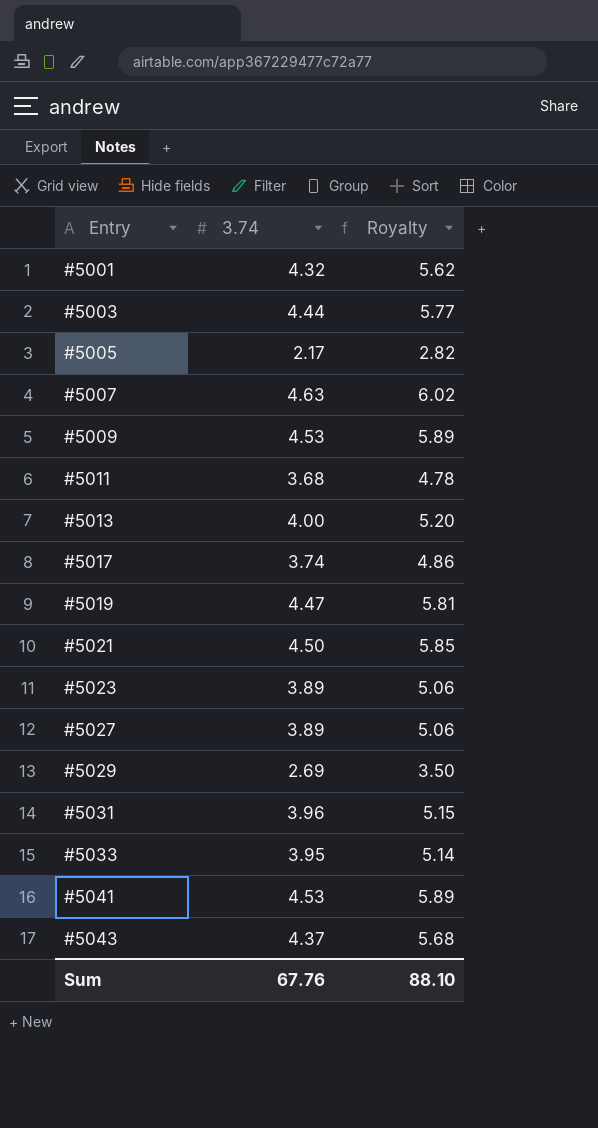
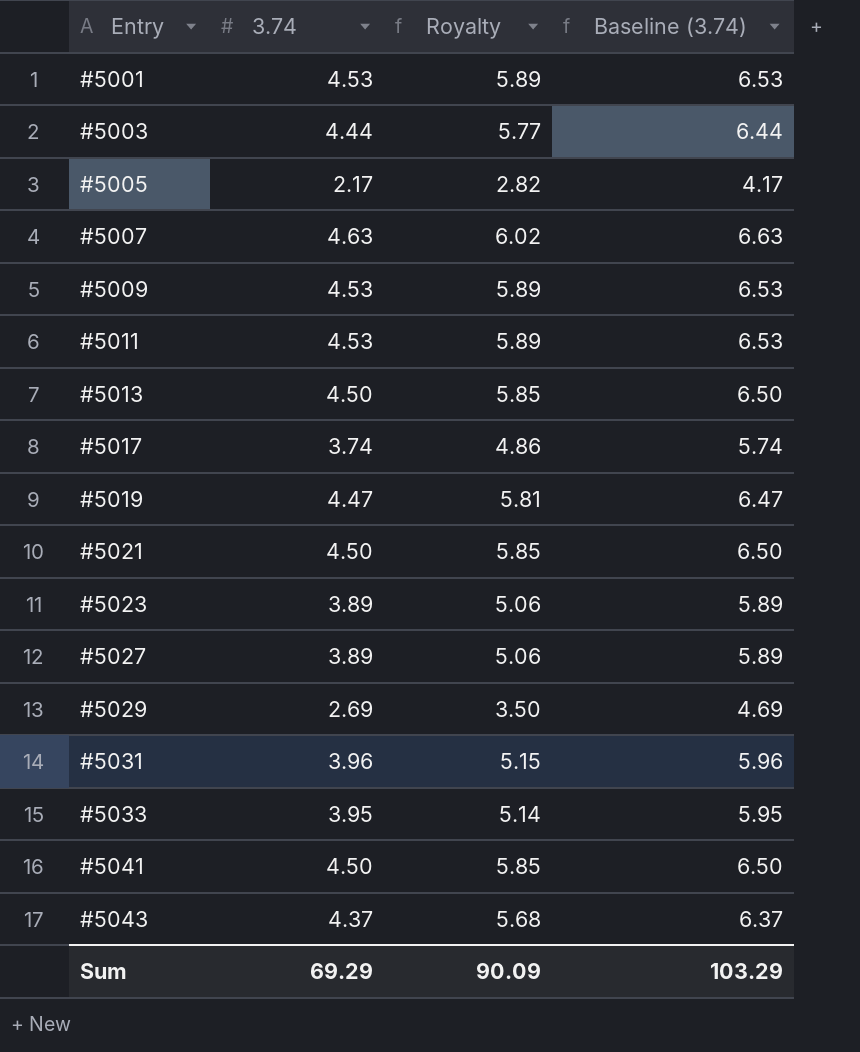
column Baseline (3.74) | formula: none -> [3.74] + 2
#5001 | 3.74: 4.32 -> 4.53
#5001 | Royalty: 5.62 -> 5.89
#5011 | 3.74: 3.68 -> 4.53
#5011 | Royalty: 4.78 -> 5.89
#5013 | 3.74: 4.00 -> 4.50
#5013 | Royalty: 5.20 -> 5.85
#5041 | 3.74: 4.53 -> 4.50
#5041 | Royalty: 5.89 -> 5.85
Sum | 3.74: 67.76 -> 69.29
Sum | Royalty: 88.10 -> 90.09

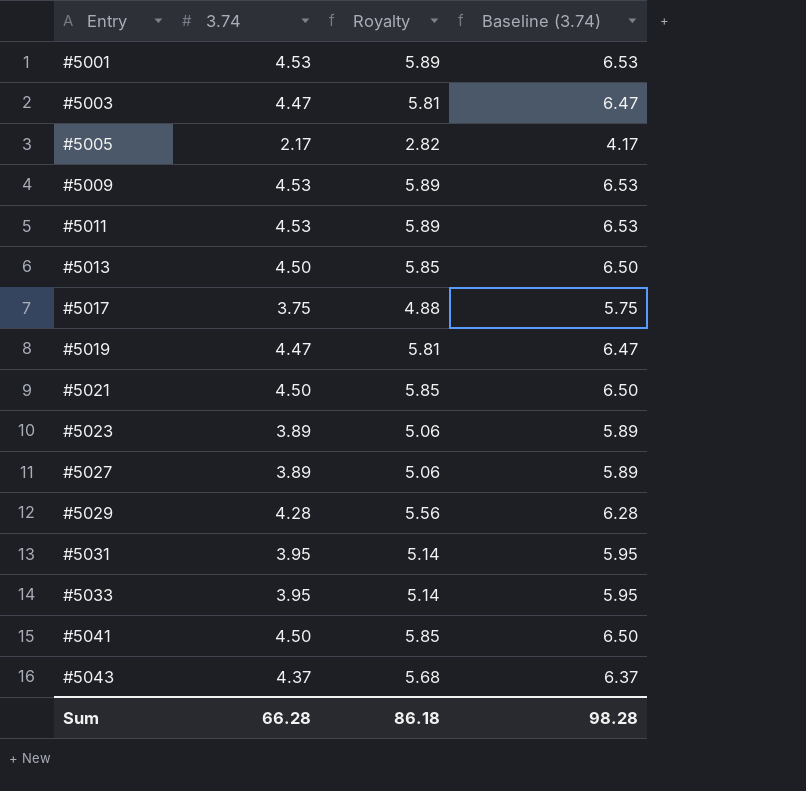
row #5007: 4.63 | 6.02 | 6.63 -> none
#5003 | 3.74: 4.44 -> 4.47
#5003 | Royalty: 5.77 -> 5.81
#5003 | Baseline (3.74): 6.44 -> 6.47
#5017 | 3.74: 3.74 -> 3.75
#5017 | Royalty: 4.86 -> 4.88
#5017 | Baseline (3.74): 5.74 -> 5.75
#5029 | 3.74: 2.69 -> 4.28
#5029 | Royalty: 3.50 -> 5.56
#5029 | Baseline (3.74): 4.69 -> 6.28
#5031 | 3.74: 3.96 -> 3.95
#5031 | Royalty: 5.15 -> 5.14
#5031 | Baseline (3.74): 5.96 -> 5.95
Sum | 3.74: 69.29 -> 66.28
Sum | Royalty: 90.09 -> 86.18
Sum | Baseline (3.74): 103.29 -> 98.28

